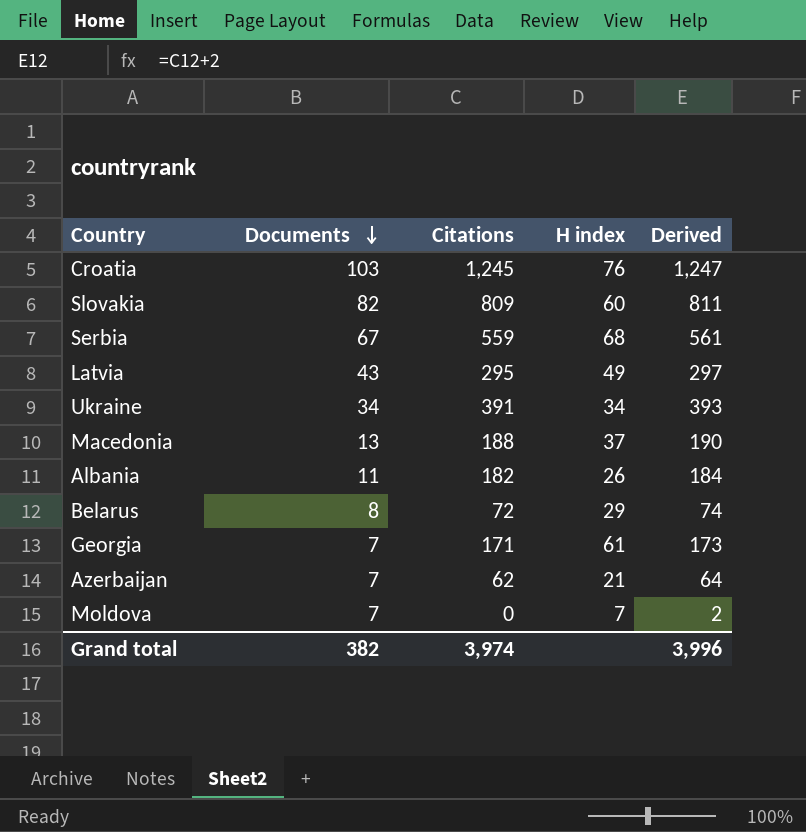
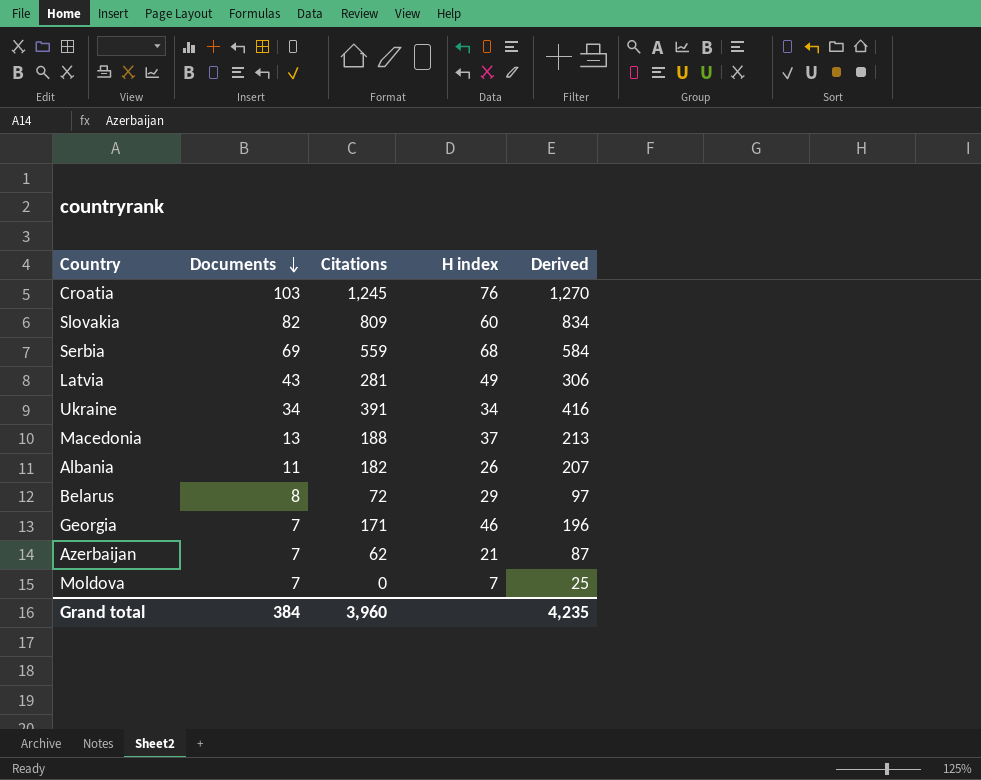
column Derived | formula: [Citations] + 2 -> [Citations] + 25
Serbia | Documents: 67 -> 69
Latvia | Citations: 295 -> 281
Georgia | H index: 61 -> 46
Grand total | Documents: 382 -> 384
Grand total | Citations: 3,974 -> 3,960
Grand total | Derived: 3,996 -> 4,235

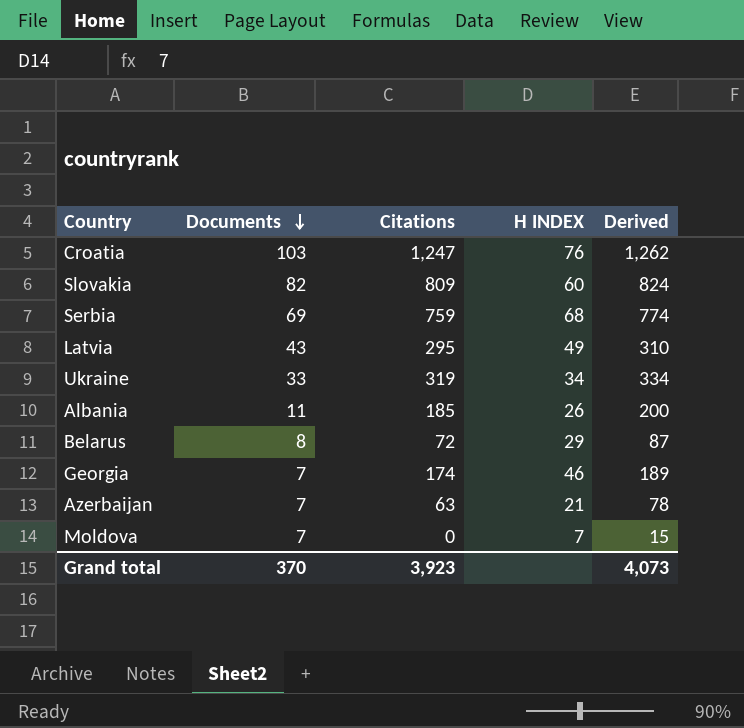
column name: H index -> H INDEX
column Derived | formula: [Citations] + 25 -> [Citations] + 15
row Macedonia: 13 | 188 | 37 | 213 -> none
Croatia | Citations: 1,245 -> 1,247
Serbia | Citations: 559 -> 759
Latvia | Citations: 281 -> 295
Ukraine | Documents: 34 -> 33
Ukraine | Citations: 391 -> 319
Albania | Citations: 182 -> 185
Georgia | Citations: 171 -> 174
Azerbaijan | Citations: 62 -> 63
Grand total | Documents: 384 -> 370
Grand total | Citations: 3,960 -> 3,923
Grand total | Derived: 4,235 -> 4,073

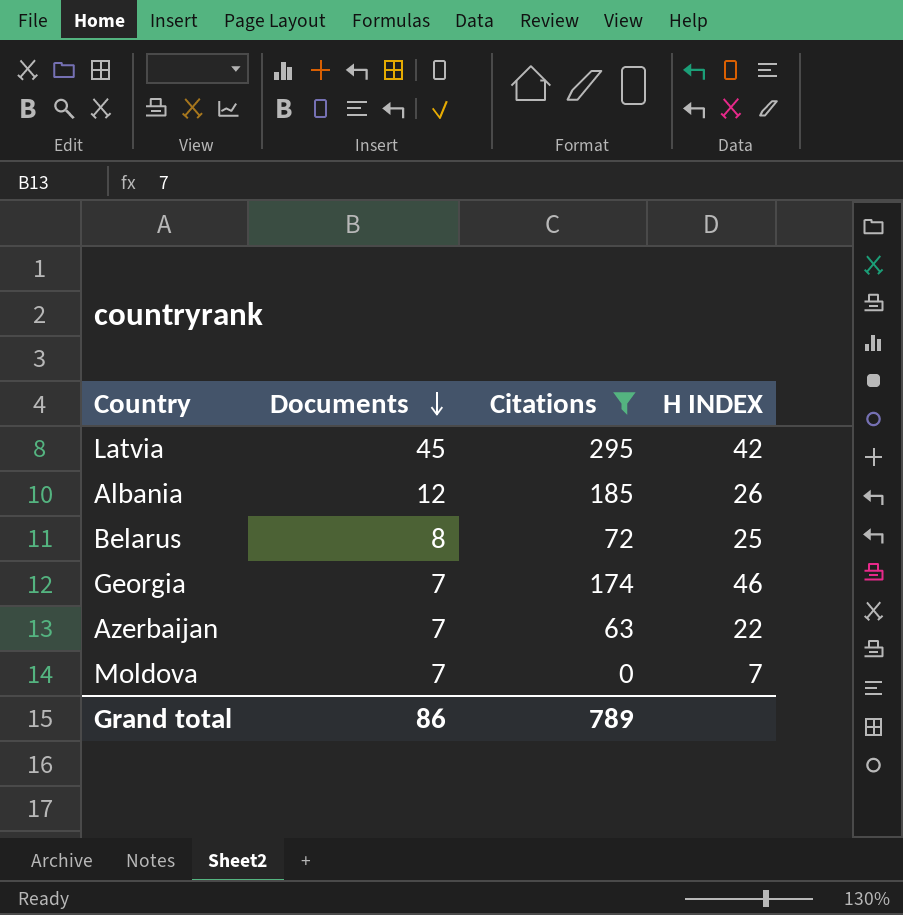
filter: none -> Citations <= 295
column Derived | formula: [Citations] + 15 -> none
Latvia | Documents: 43 -> 45
Latvia | H INDEX: 49 -> 42
Albania | Documents: 11 -> 12
Belarus | H INDEX: 29 -> 25
Azerbaijan | H INDEX: 21 -> 22
Grand total | Documents: 370 -> 86
Grand total | Citations: 3,923 -> 789

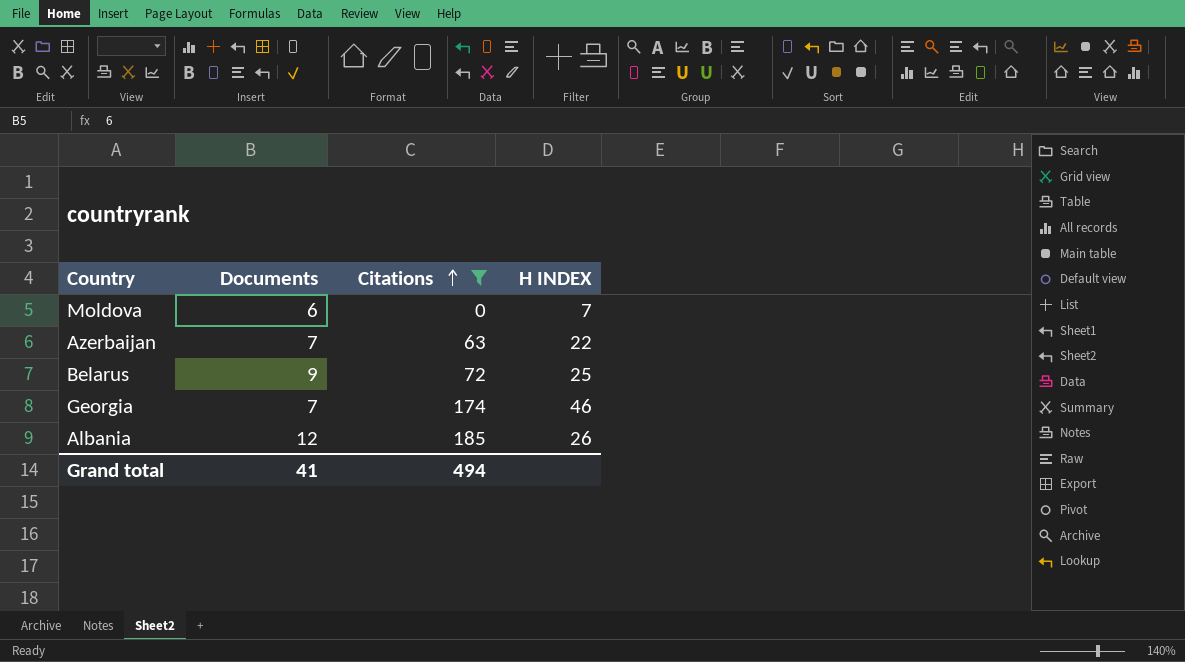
row order: Documents descending -> Citations ascending
row Latvia: 45 | 295 | 42 -> none
Moldova | Documents: 7 -> 6
Belarus | Documents: 8 -> 9
Grand total | Documents: 86 -> 41
Grand total | Citations: 789 -> 494

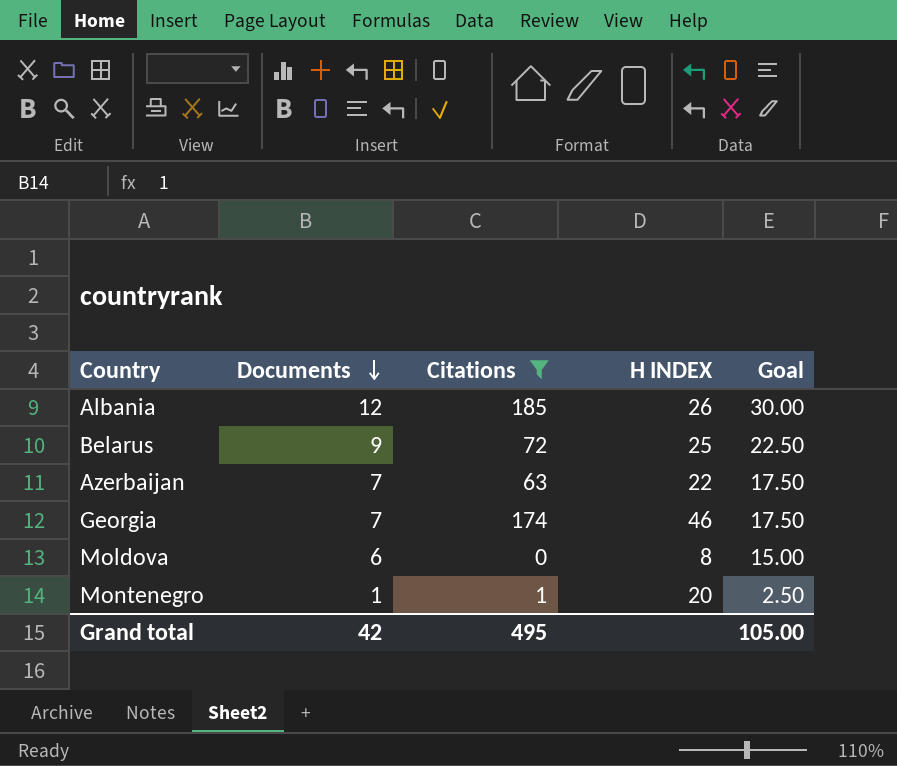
row order: Citations ascending -> Documents descending
column Goal | formula: none -> [Documents] * 2.5
Moldova | H INDEX: 7 -> 8
row Montenegro: none -> 1 | 1 | 20 | 2.50
Grand total | Documents: 41 -> 42
Grand total | Citations: 494 -> 495

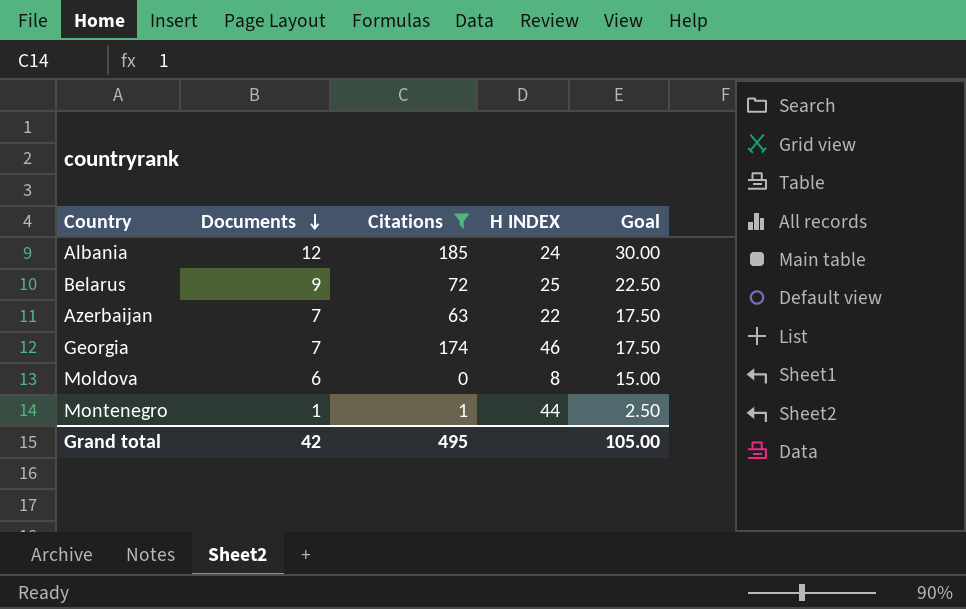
Albania | H INDEX: 26 -> 24
Montenegro | H INDEX: 20 -> 44

